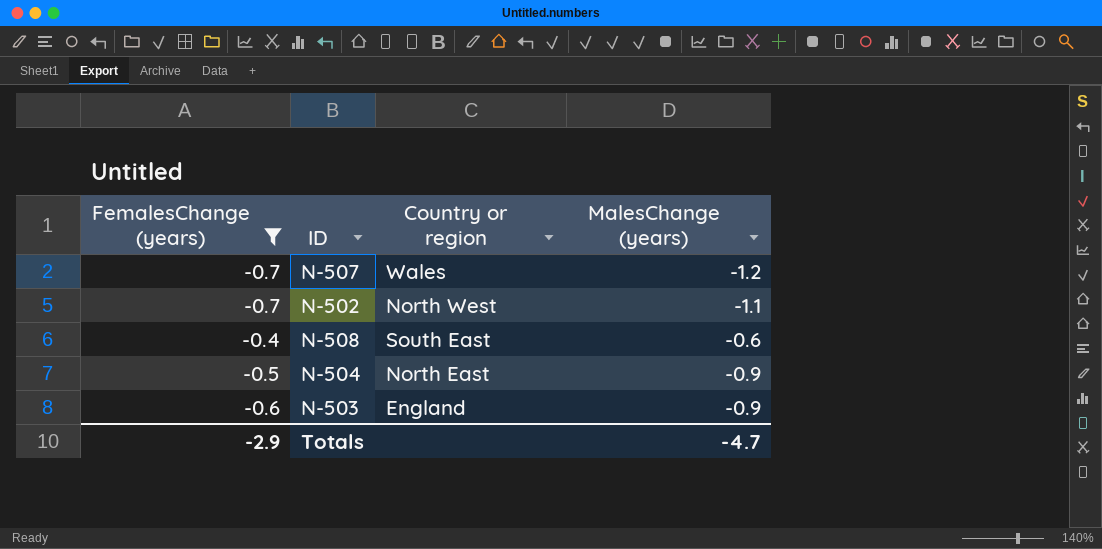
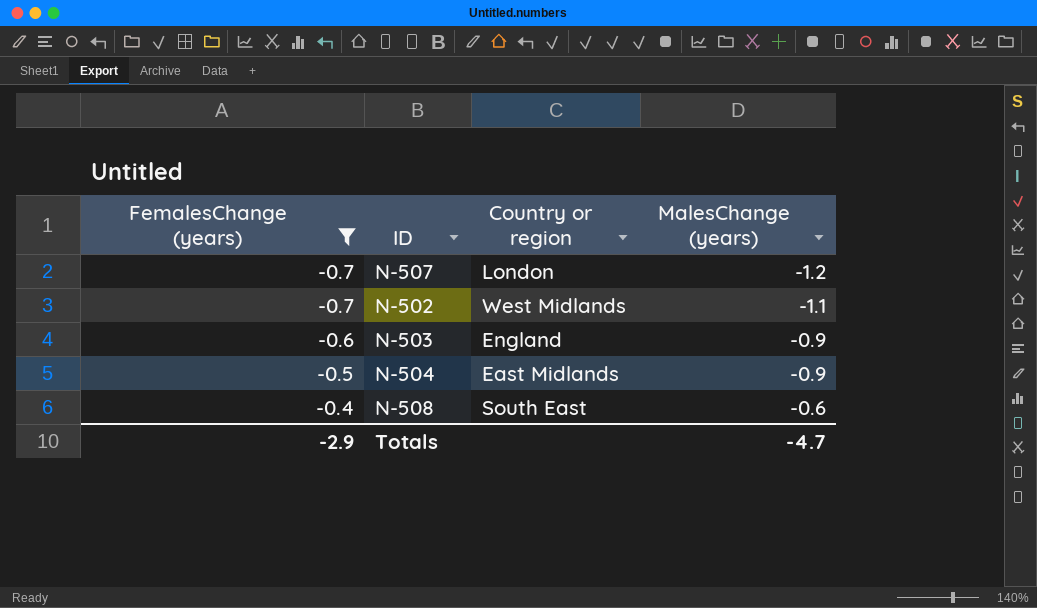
row order: none -> FemalesChange (years) ascending
N-507 | Country or region: Wales -> London
N-502 | Country or region: North West -> West Midlands
N-504 | Country or region: North East -> East Midlands

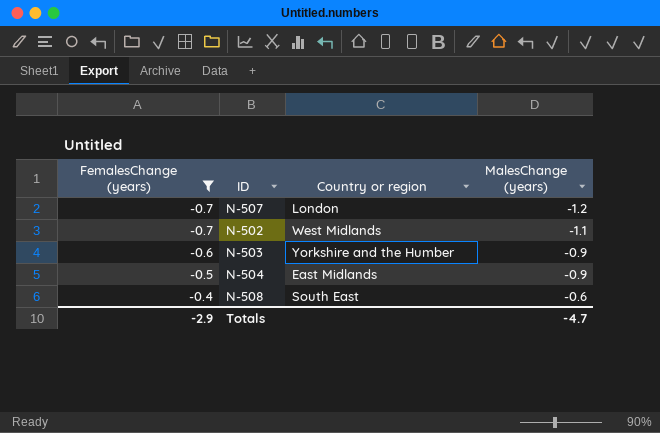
N-503 | Country or region: England -> Yorkshire and the Humber

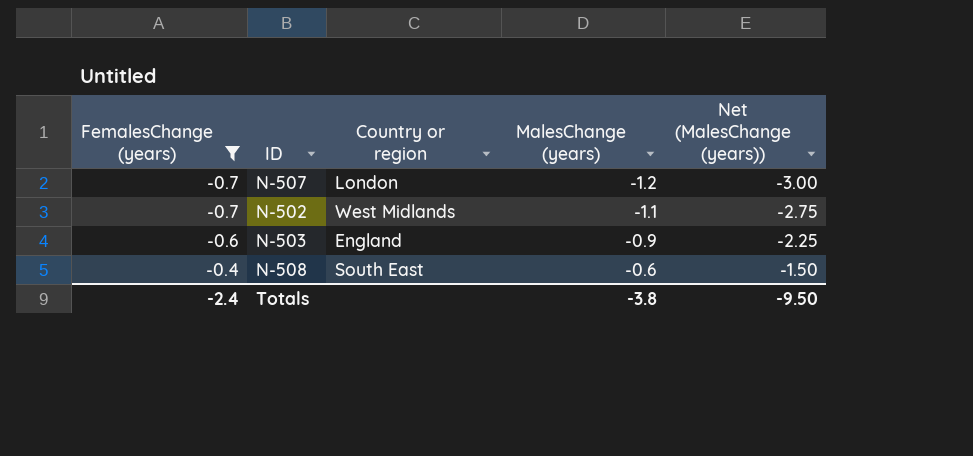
column Net (MalesChange (years)) | formula: none -> [MalesChange (years)] * 2.5
row N-504: -0.5 | East Midlands | -0.9 -> none
N-503 | Country or region: Yorkshire and the Humber -> England
Totals | FemalesChange (years): -2.9 -> -2.4
Totals | MalesChange (years): -4.7 -> -3.8

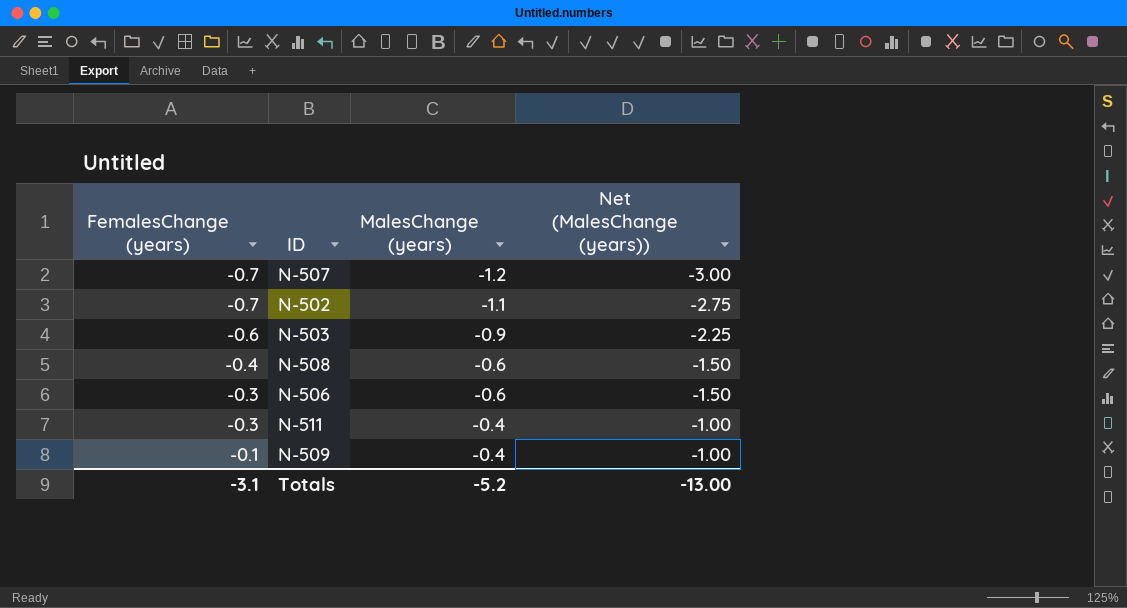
filter: FemalesChange (years) <= -0.4 -> none
column Country or region | position: 3 -> none
Totals | FemalesChange (years): -2.4 -> -3.1
Totals | MalesChange (years): -3.8 -> -5.2
Totals | Net (MalesChange (years)): -9.50 -> -13.00

